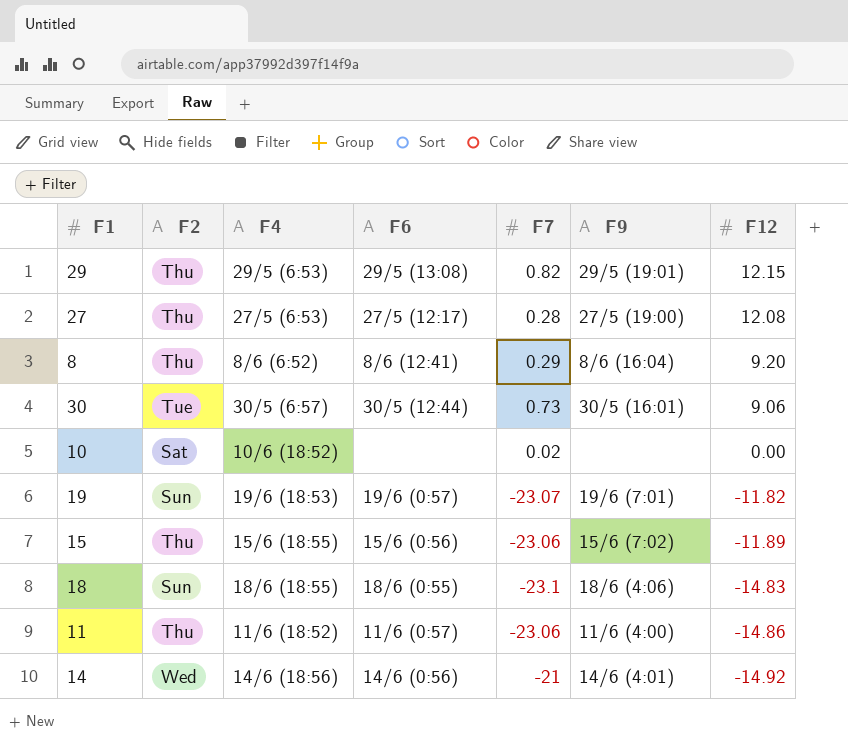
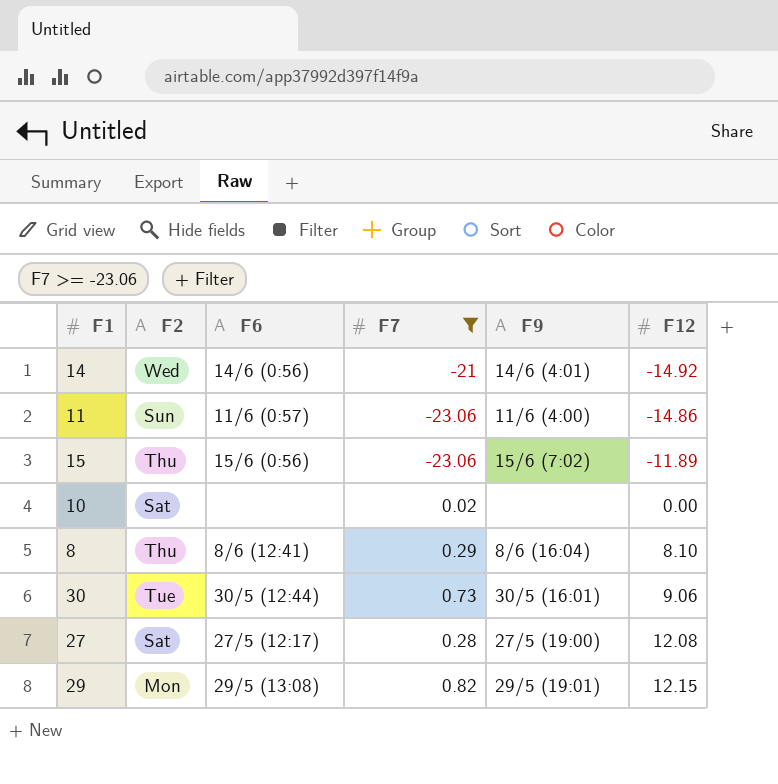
filter: none -> F7 >= -23.06
row order: F12 descending -> F12 ascending
column F4 | position: 3 -> none
11 | F2: Thu -> Sun
8 | F12: 9.20 -> 8.10
27 | F2: Thu -> Sat
29 | F2: Thu -> Mon

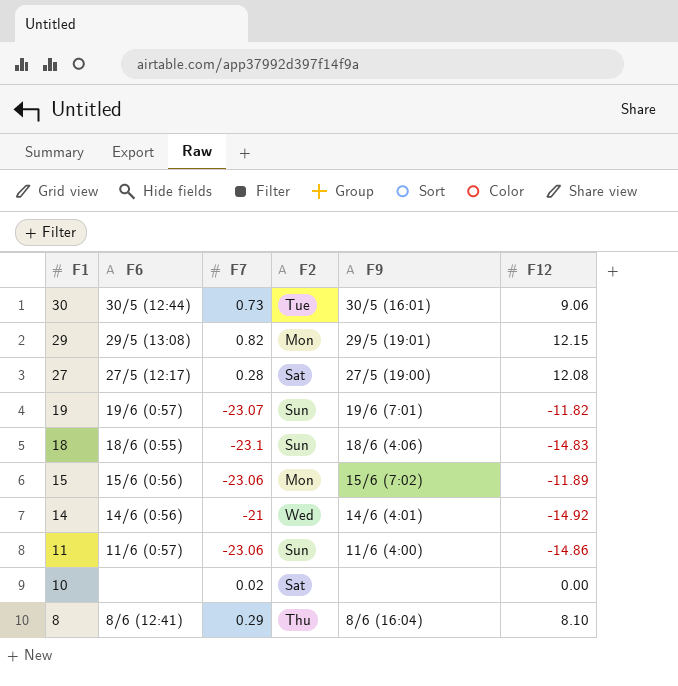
filter: F7 >= -23.06 -> none
row order: F12 ascending -> F1 descending
column F2 | position: 2 -> 4
15 | F2: Thu -> Mon

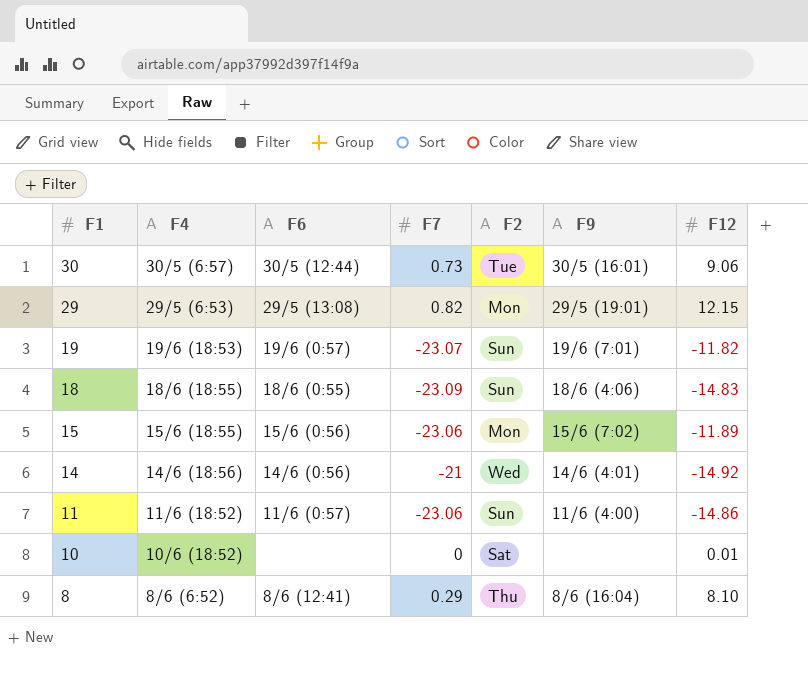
column F4 | position: none -> 2
row 27: 27/5 (12:17) | 0.28 | Sat | 27/5 (19:00) | 12.08 -> none
18 | F7: -23.1 -> -23.09
10 | F7: 0.02 -> 0
10 | F12: 0.00 -> 0.01

